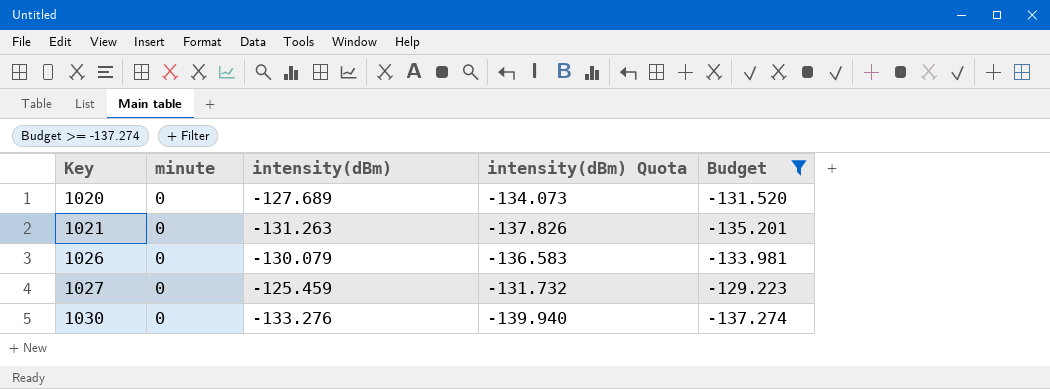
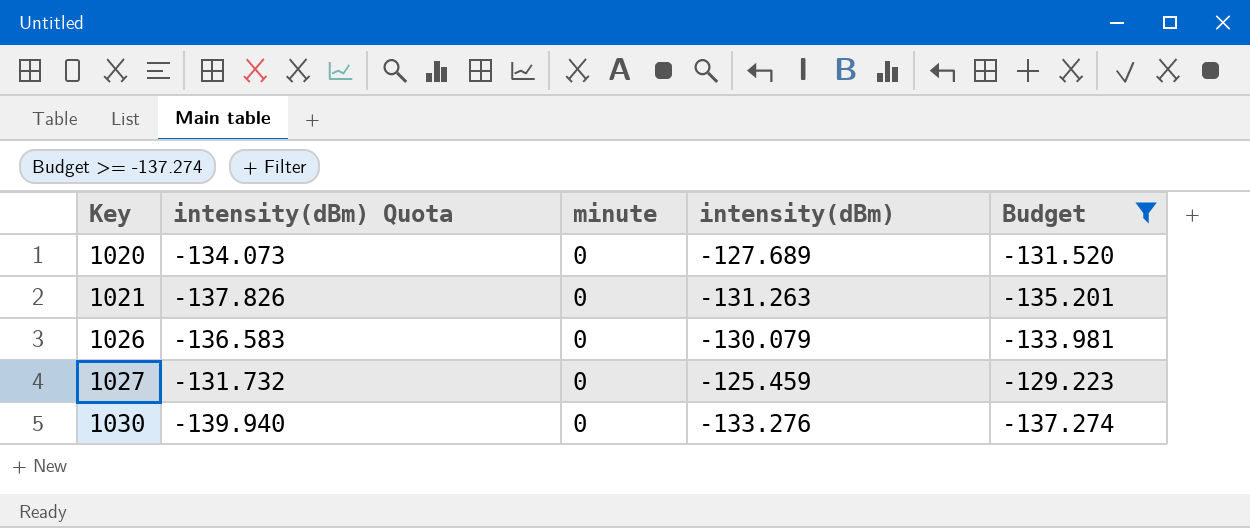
column intensity(dBm) Quota | position: 4 -> 2

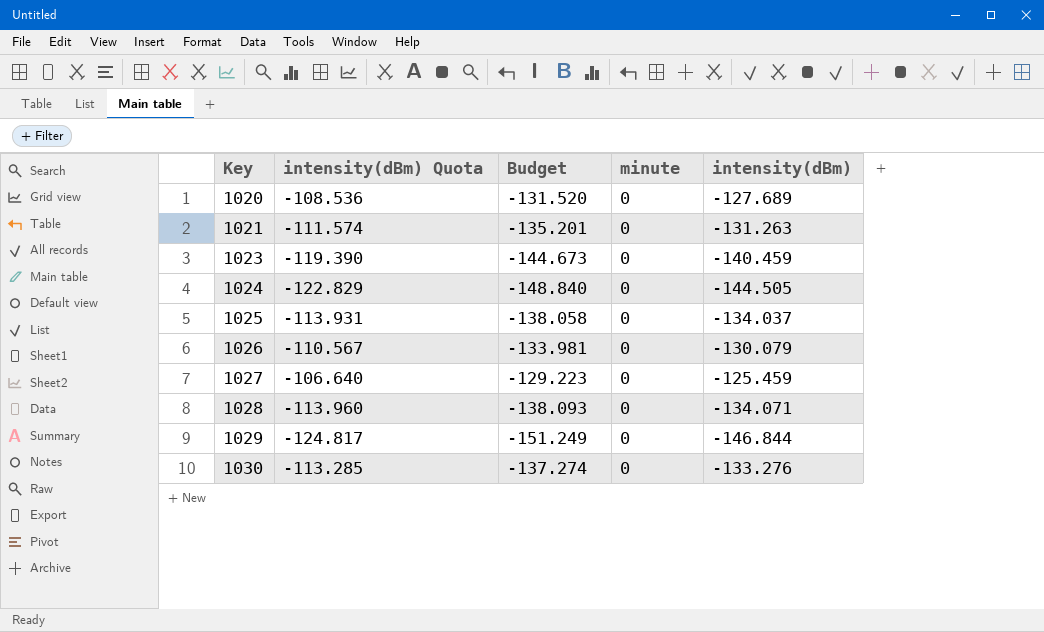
filter: Budget >= -137.274 -> none
column intensity(dBm) Quota | formula: [intensity(dBm)] * 1.05 -> [intensity(dBm)] * 0.85
column Budget | position: 5 -> 3

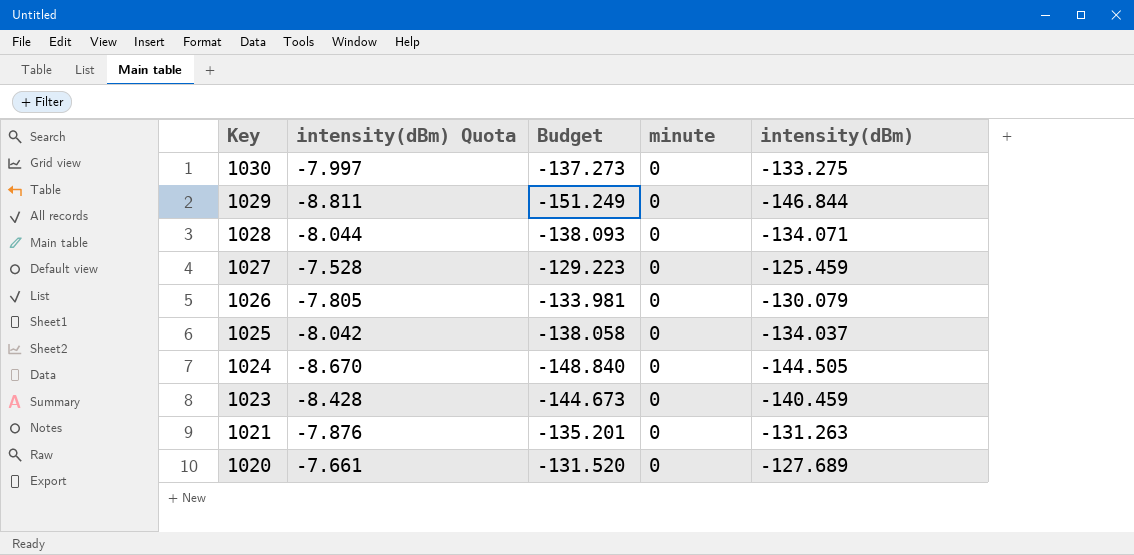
row order: Key ascending -> Key descending
column intensity(dBm) Quota | formula: [intensity(dBm)] * 0.85 -> [intensity(dBm)] * 0.06
1030 | Budget: -137.274 -> -137.273
1030 | intensity(dBm): -133.276 -> -133.275

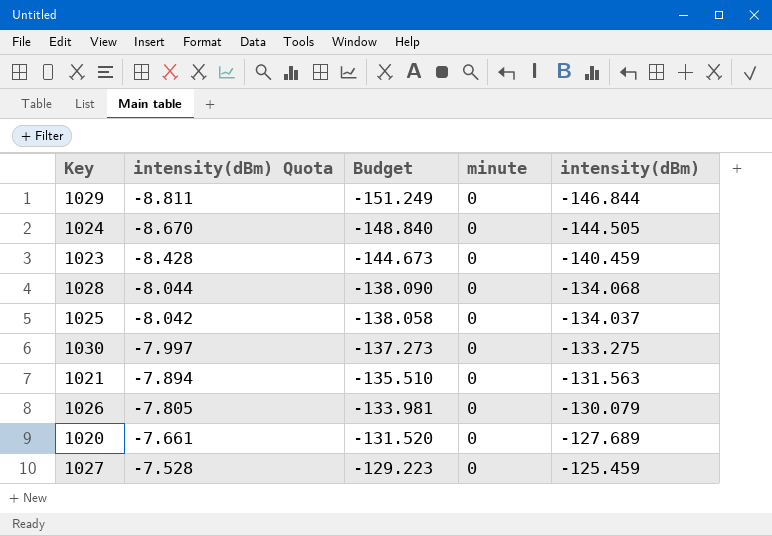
row order: Key descending -> intensity(dBm) Quota ascending
1028 | Budget: -138.093 -> -138.090
1028 | intensity(dBm): -134.071 -> -134.068
1021 | intensity(dBm) Quota: -7.876 -> -7.894
1021 | Budget: -135.201 -> -135.510
1021 | intensity(dBm): -131.263 -> -131.563

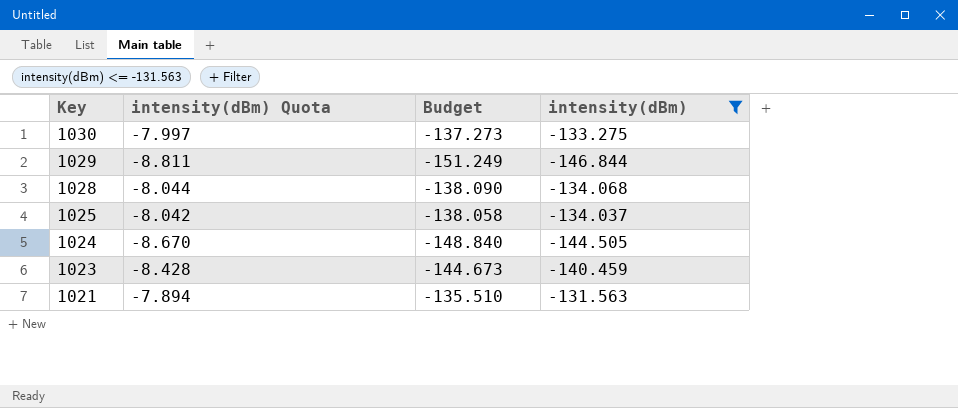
filter: none -> intensity(dBm) <= -131.563
row order: intensity(dBm) Quota ascending -> Key descending
column minute | position: 4 -> none

